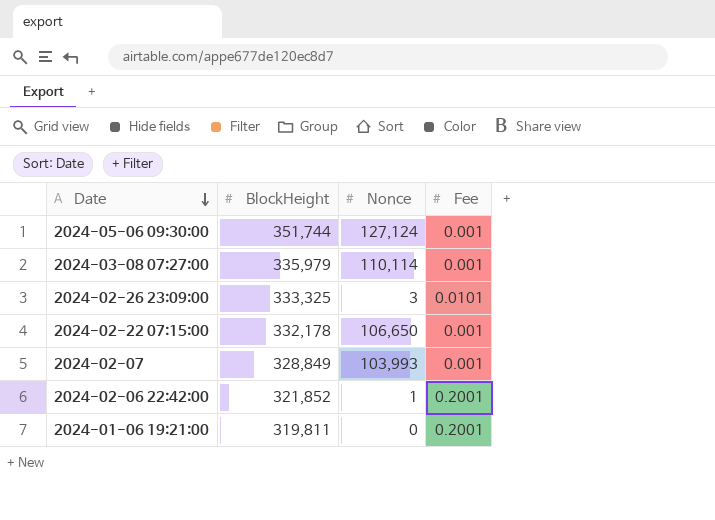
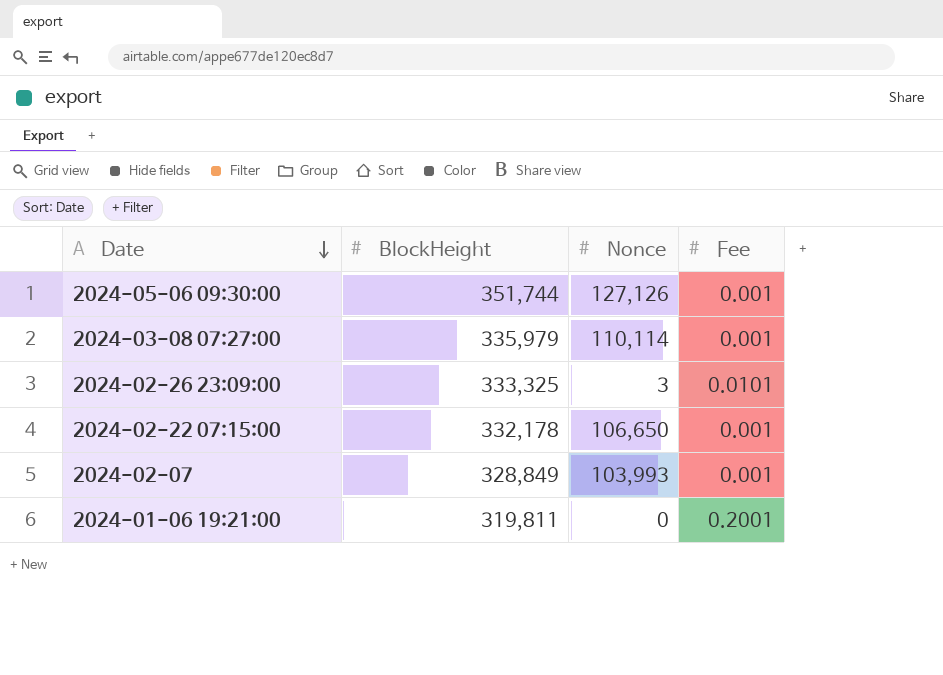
row 2024-02-06 22:42:00: 321,852 | 1 | 0.2001 -> none
2024-05-06 09:30:00 | Nonce: 127,124 -> 127,126

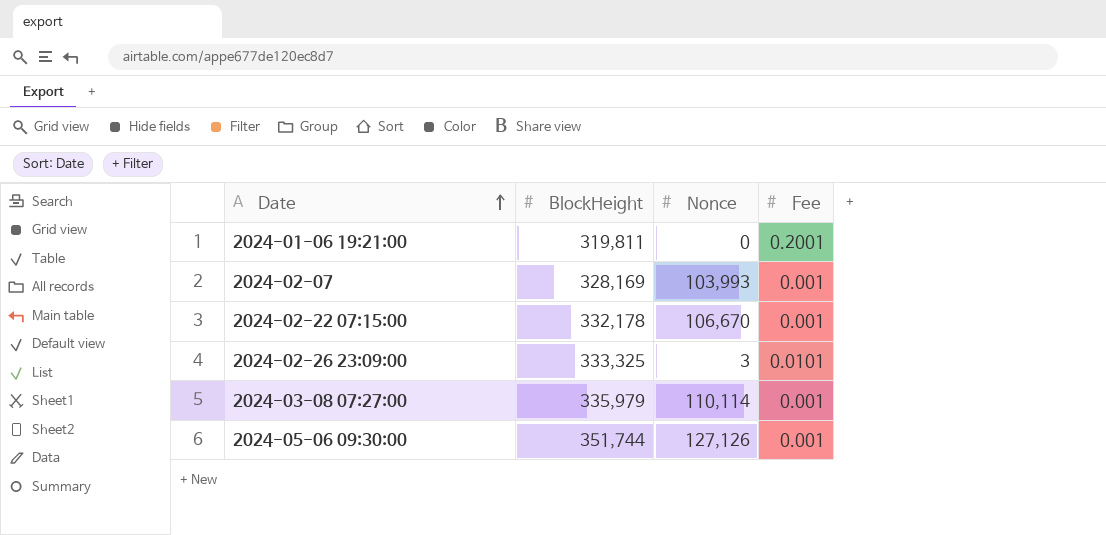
row order: Date descending -> Date ascending
2024-02-07 | BlockHeight: 328,849 -> 328,169
2024-02-22 07:15:00 | Nonce: 106,650 -> 106,670

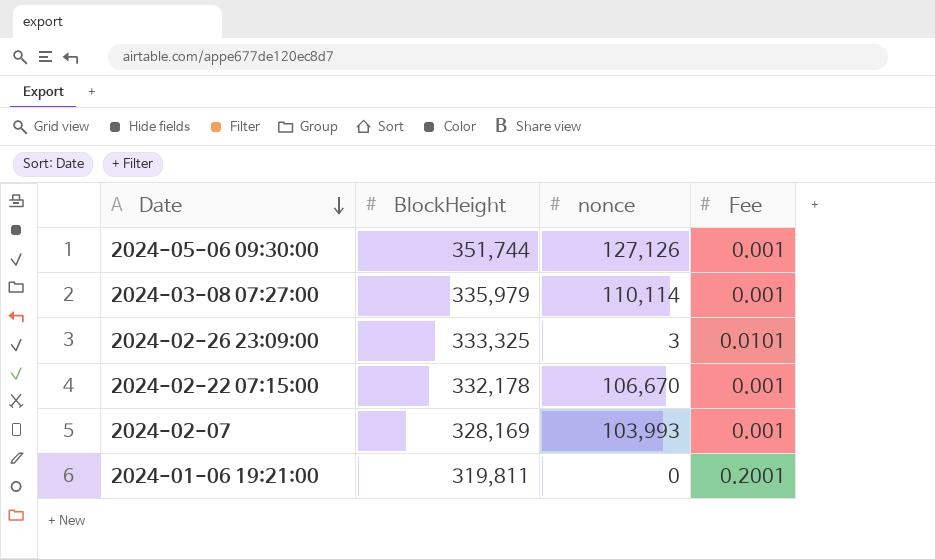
row order: Date ascending -> Date descending
column name: Nonce -> nonce

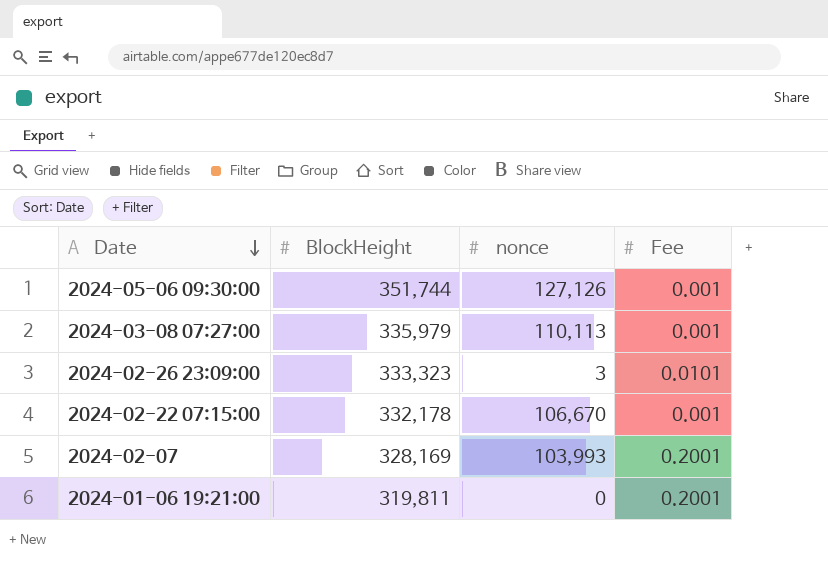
2024-03-08 07:27:00 | nonce: 110,114 -> 110,113
2024-02-26 23:09:00 | BlockHeight: 333,325 -> 333,323
2024-02-07 | Fee: 0.001 -> 0.2001

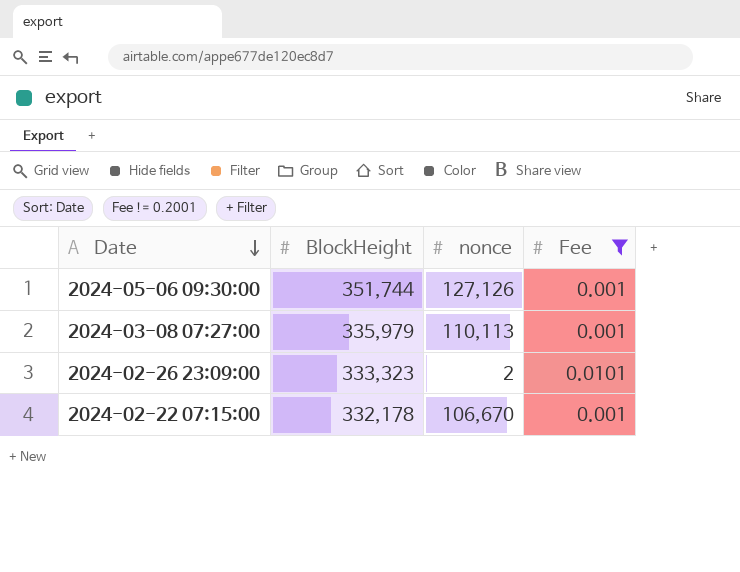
filter: none -> Fee != 0.2001
2024-02-26 23:09:00 | nonce: 3 -> 2

